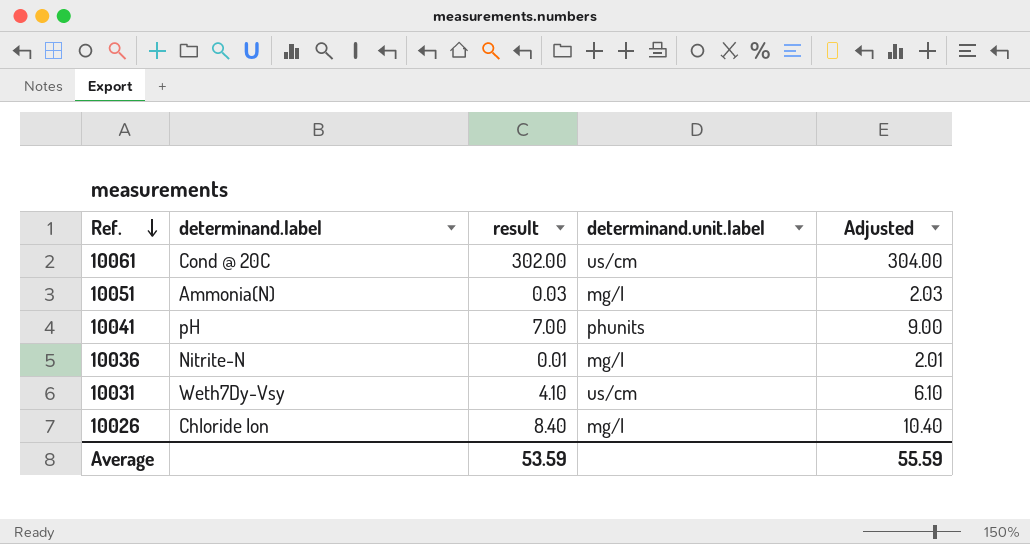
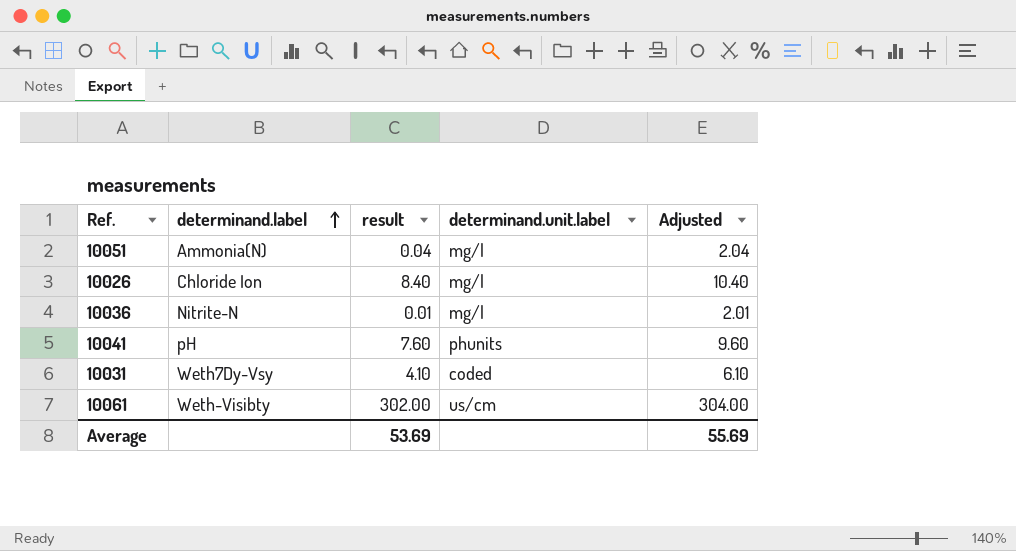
row order: Ref. descending -> determinand.label ascending
10051 | result: 0.03 -> 0.04
10051 | Adjusted: 2.03 -> 2.04
10041 | result: 7.00 -> 7.60
10041 | Adjusted: 9.00 -> 9.60
10031 | determinand.unit.label: us/cm -> coded
10061 | determinand.label: Cond @ 20C -> Weth-Visibty
Average | result: 53.59 -> 53.69
Average | Adjusted: 55.59 -> 55.69

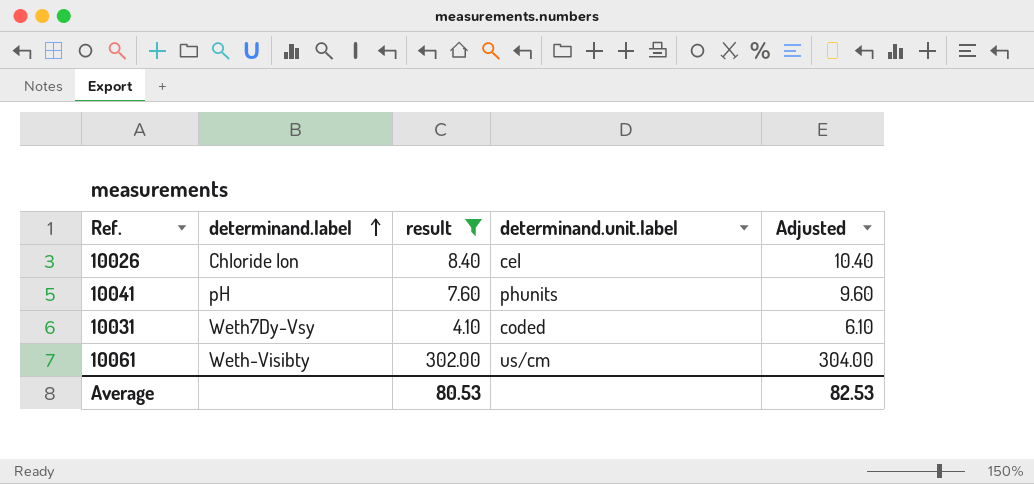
filter: none -> result >= 4.10
10026 | determinand.unit.label: mg/l -> cel
Average | result: 53.69 -> 80.53
Average | Adjusted: 55.69 -> 82.53

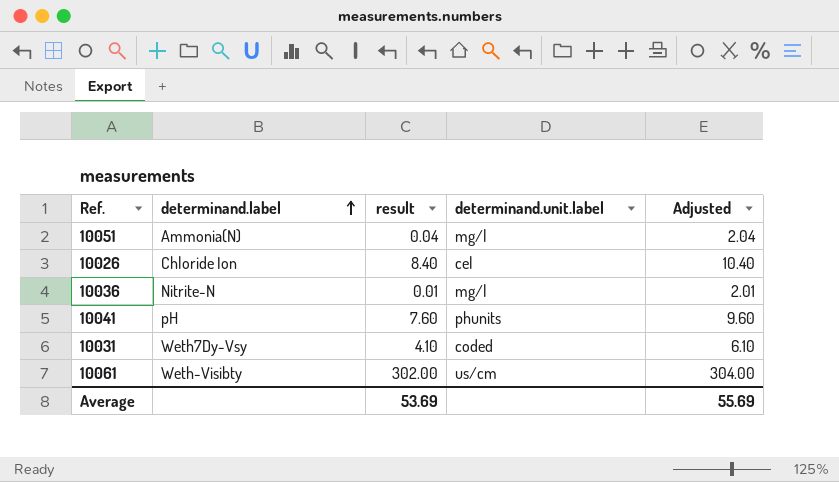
filter: result >= 4.10 -> none
Average | result: 80.53 -> 53.69
Average | Adjusted: 82.53 -> 55.69

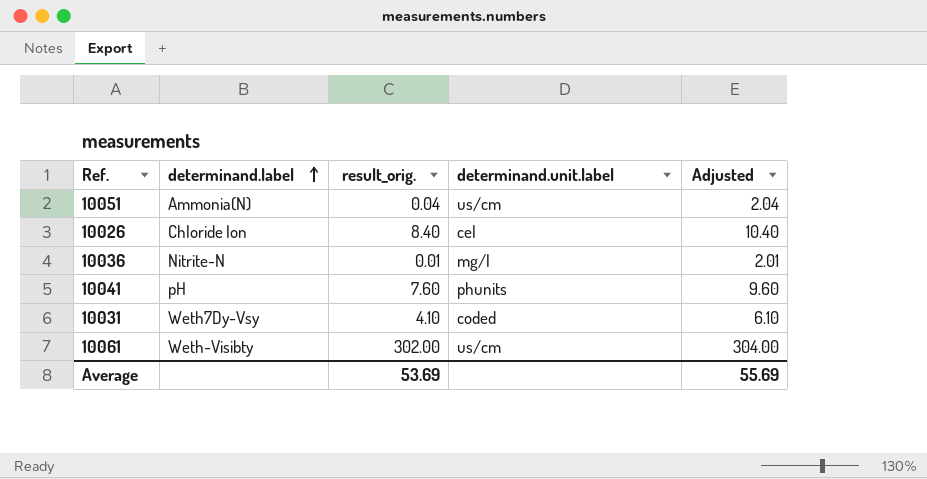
column name: result -> result_orig.
10051 | determinand.unit.label: mg/l -> us/cm

